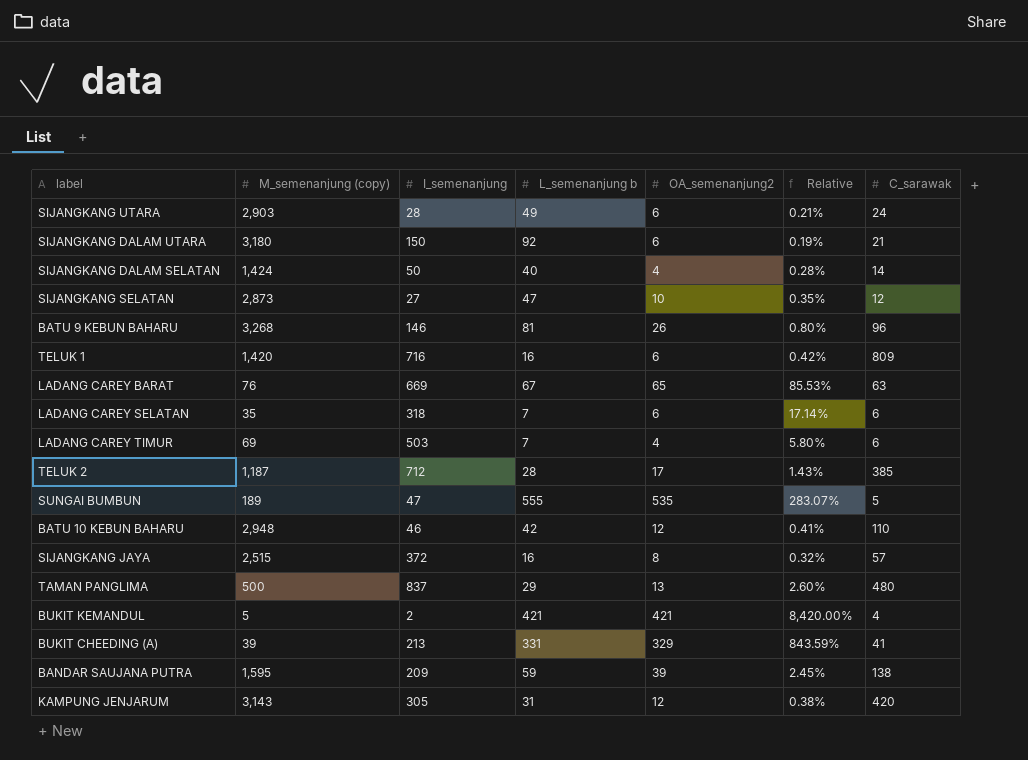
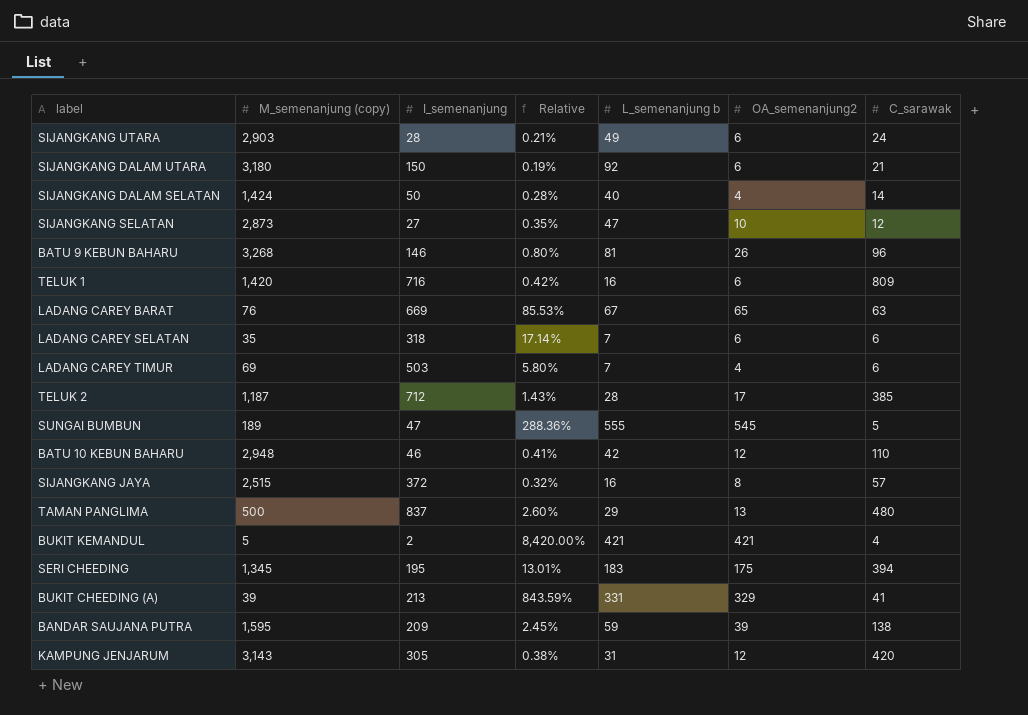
column Relative | position: 6 -> 4
SUNGAI BUMBUN | Relative: 283.07% -> 288.36%
SUNGAI BUMBUN | OA_semenanjung2: 535 -> 545
row SERI CHEEDING: none -> 1,345 | 195 | 13.01% | 183 | 175 | 394

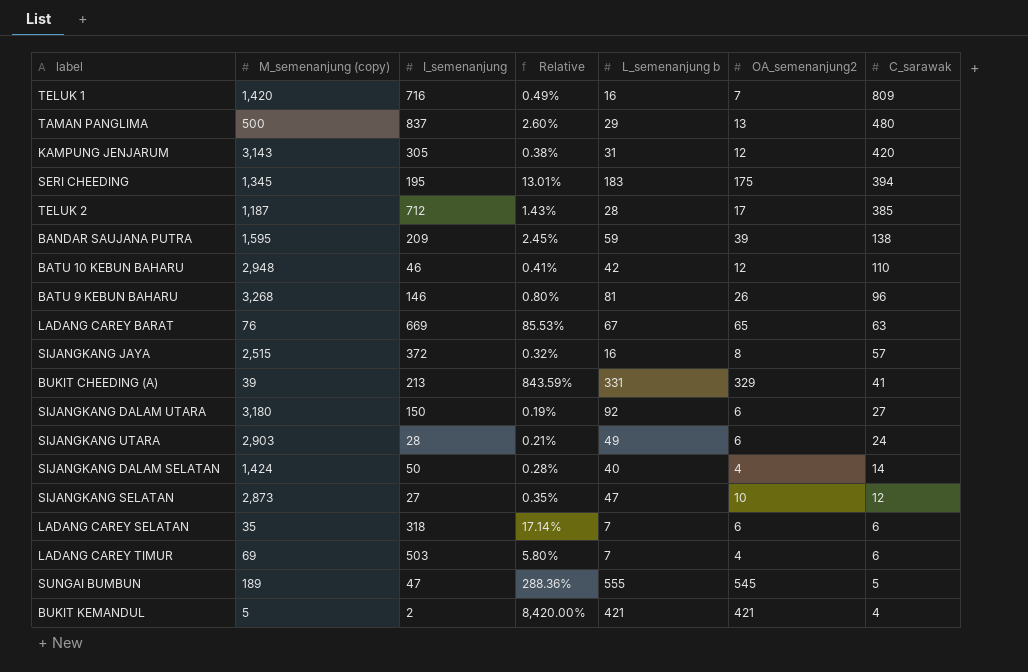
row order: none -> C_sarawak descending
TELUK 1 | Relative: 0.42% -> 0.49%
TELUK 1 | OA_semenanjung2: 6 -> 7
SIJANGKANG DALAM UTARA | C_sarawak: 21 -> 27

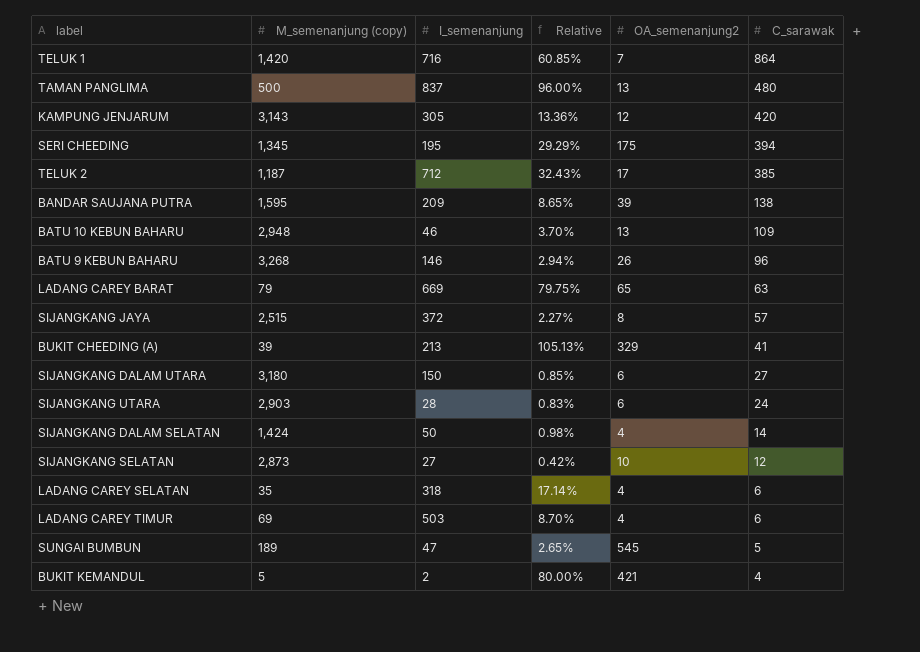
column L_semenanjung b | position: 5 -> none
column Relative | formula: [OA_semenanjung2] / [M_semenanjung (copy)] -> [C_sarawak] / [M_semenanjung (copy)]
TELUK 1 | C_sarawak: 809 -> 864
BATU 10 KEBUN BAHARU | OA_semenanjung2: 12 -> 13
BATU 10 KEBUN BAHARU | C_sarawak: 110 -> 109
LADANG CAREY BARAT | M_semenanjung (copy): 76 -> 79
LADANG CAREY SELATAN | OA_semenanjung2: 6 -> 4

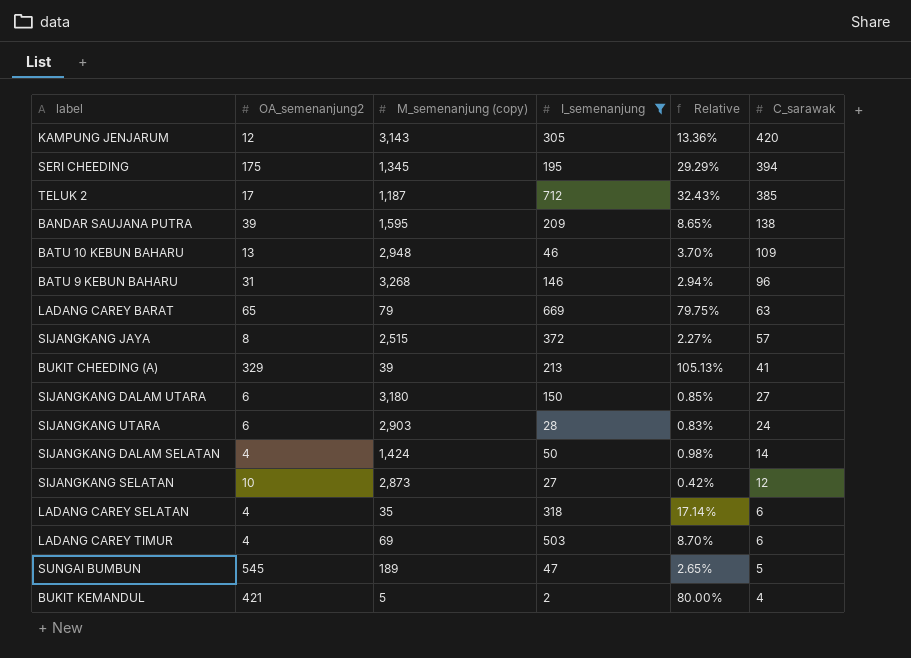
filter: none -> I_semenanjung <= 712
column OA_semenanjung2 | position: 5 -> 2
BATU 9 KEBUN BAHARU | OA_semenanjung2: 26 -> 31

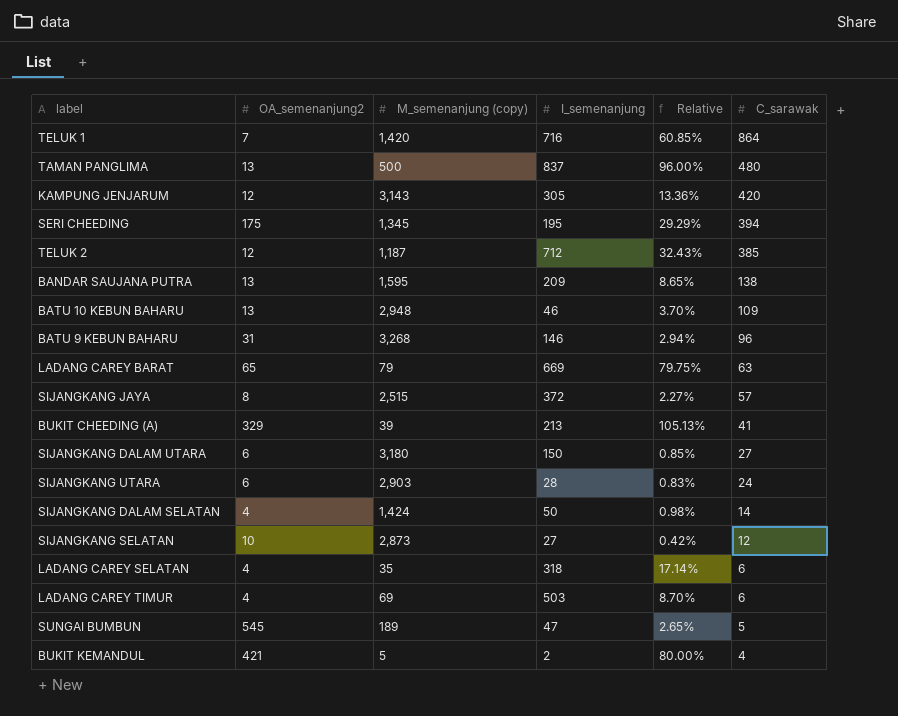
filter: I_semenanjung <= 712 -> none
TELUK 2 | OA_semenanjung2: 17 -> 12
BANDAR SAUJANA PUTRA | OA_semenanjung2: 39 -> 13

